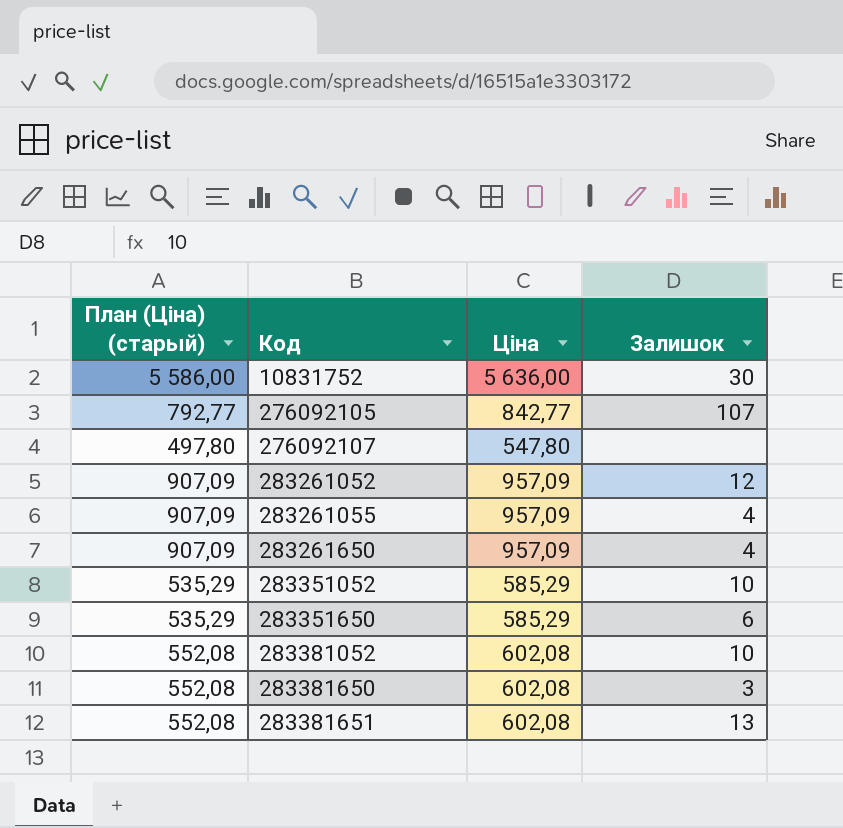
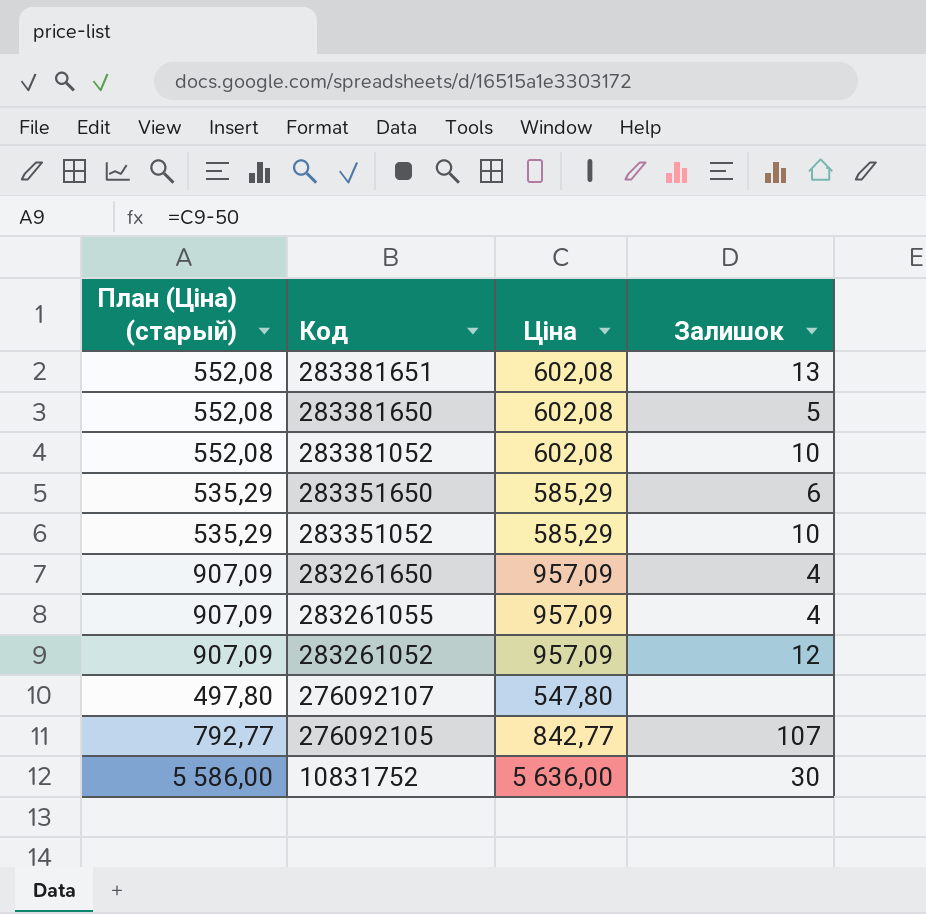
row order: Код ascending -> Код descending
283381650 | Залишок: 3 -> 5

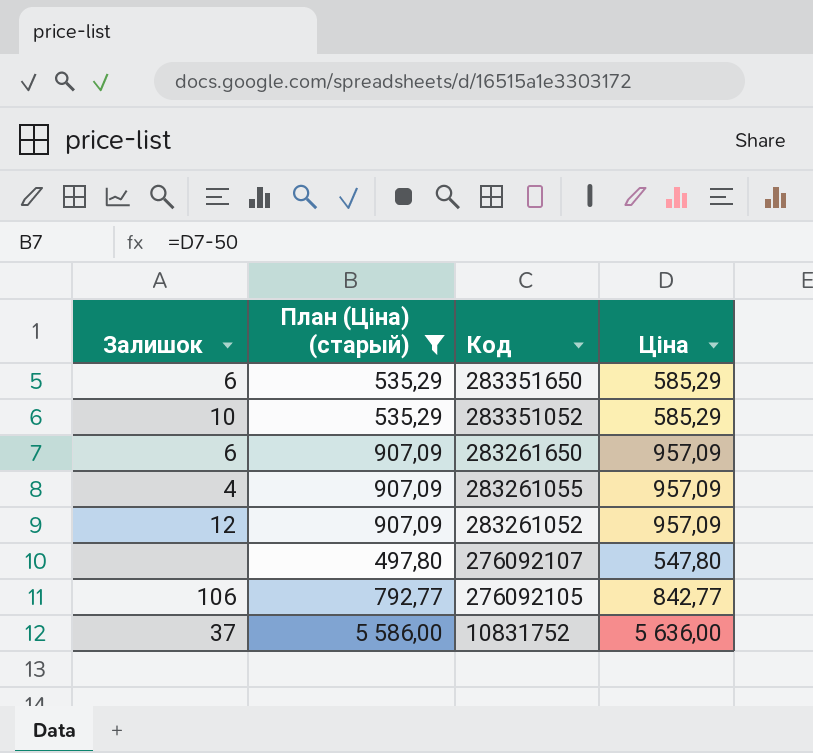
filter: none -> План (Ціна) (старый) != 552,08
column Залишок | position: 4 -> 1
283261650 | Залишок: 4 -> 6
276092105 | Залишок: 107 -> 106
10831752 | Залишок: 30 -> 37

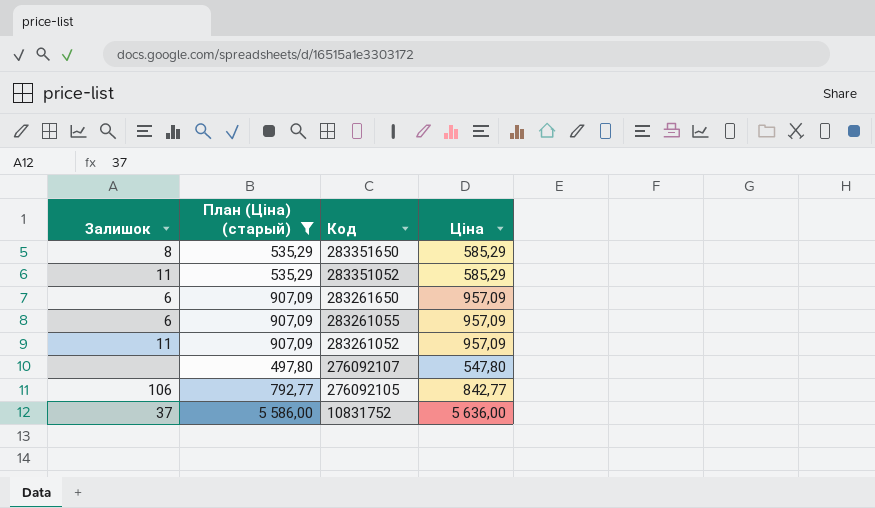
283351650 | Залишок: 6 -> 8
283351052 | Залишок: 10 -> 11
283261055 | Залишок: 4 -> 6
283261052 | Залишок: 12 -> 11

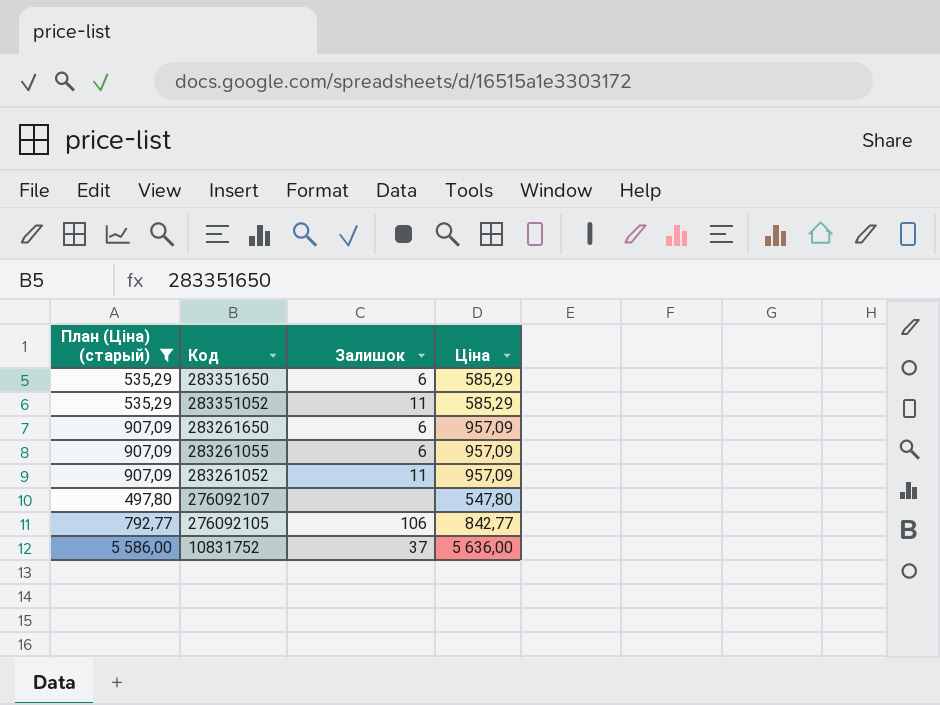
column Залишок | position: 1 -> 3
283351650 | Залишок: 8 -> 6

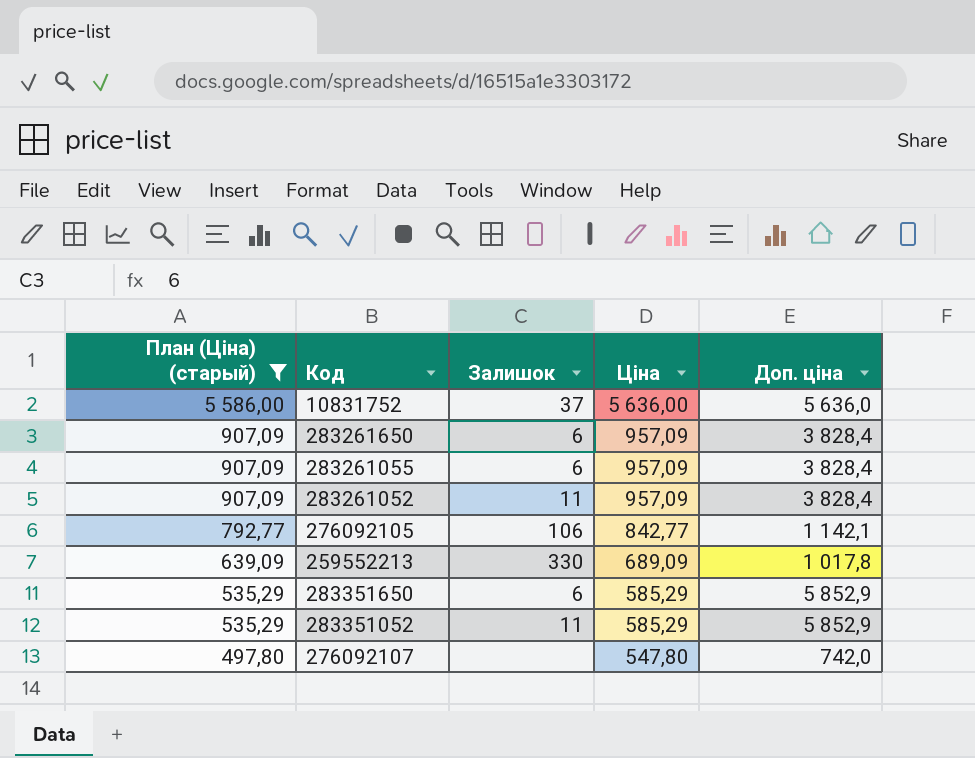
row order: Код descending -> План (Ціна) (старый) descending
column Доп. ціна | position: none -> 5
row 259552213: none -> 639,09 | 330 | 689,09 | 1 017,8

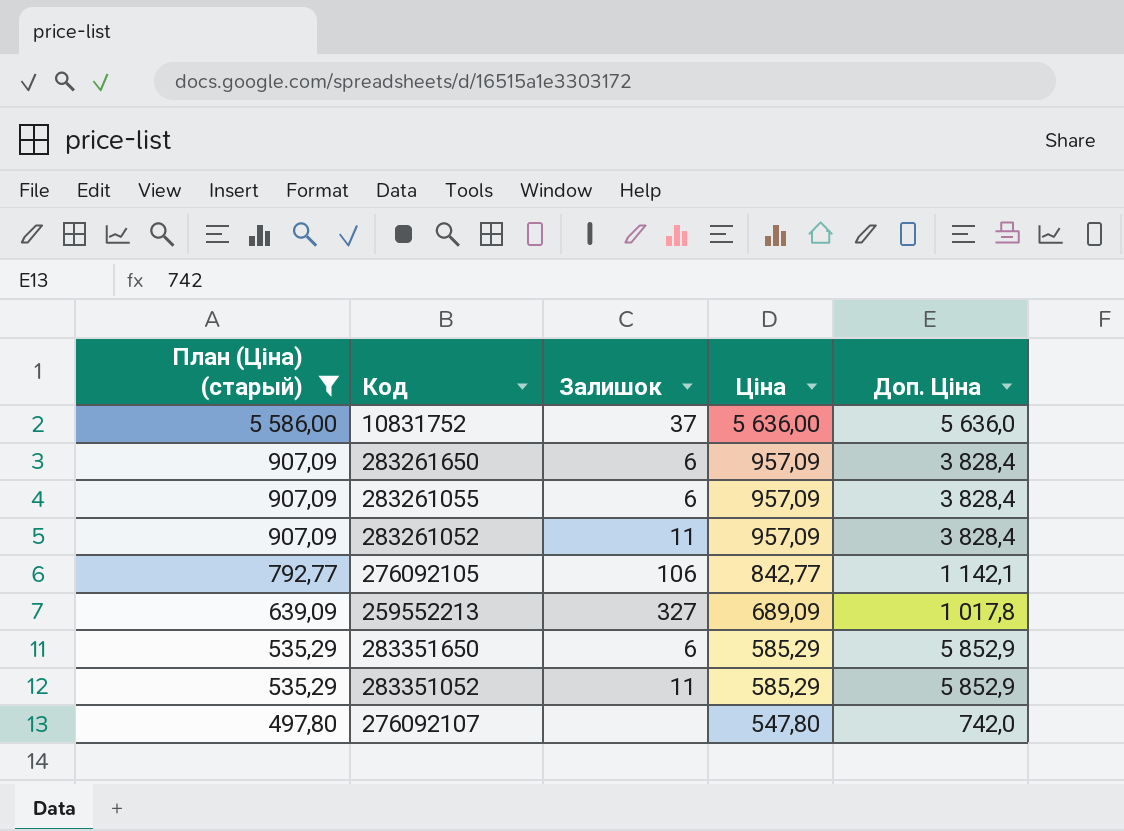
column name: Доп. ціна -> Доп. Ціна
259552213 | Залишок: 330 -> 327

